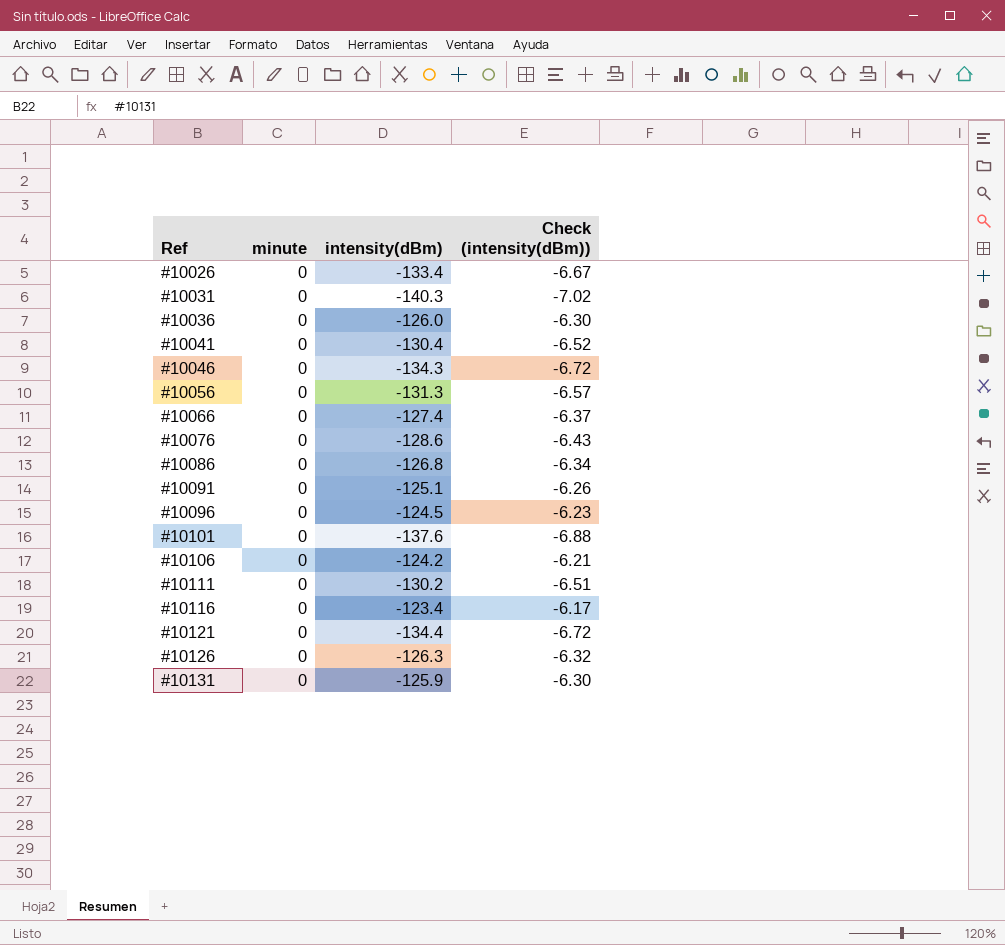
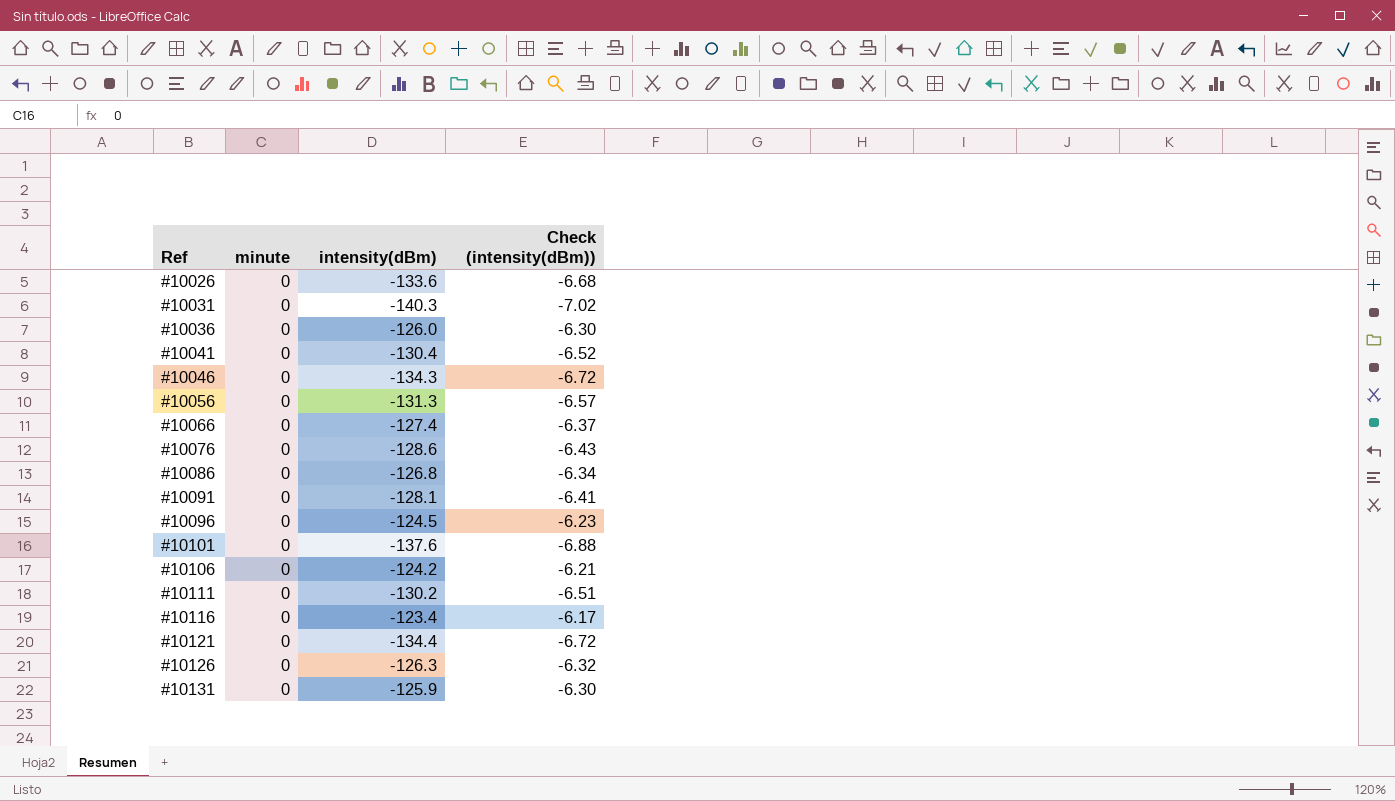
#10026 | intensity(dBm): -133.4 -> -133.6
#10026 | Check (intensity(dBm)): -6.67 -> -6.68
#10091 | intensity(dBm): -125.1 -> -128.1
#10091 | Check (intensity(dBm)): -6.26 -> -6.41

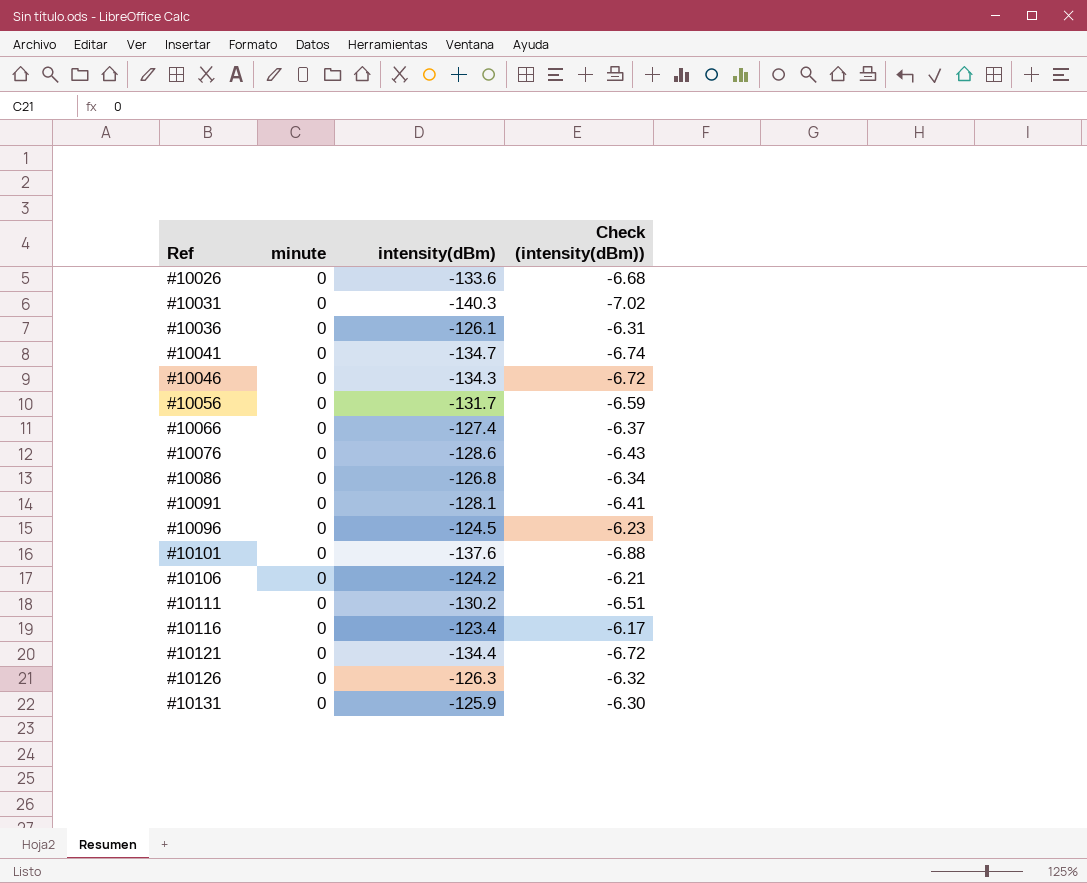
#10036 | intensity(dBm): -126.0 -> -126.1
#10036 | Check (intensity(dBm)): -6.30 -> -6.31
#10041 | intensity(dBm): -130.4 -> -134.7
#10041 | Check (intensity(dBm)): -6.52 -> -6.74
#10056 | intensity(dBm): -131.3 -> -131.7
#10056 | Check (intensity(dBm)): -6.57 -> -6.59

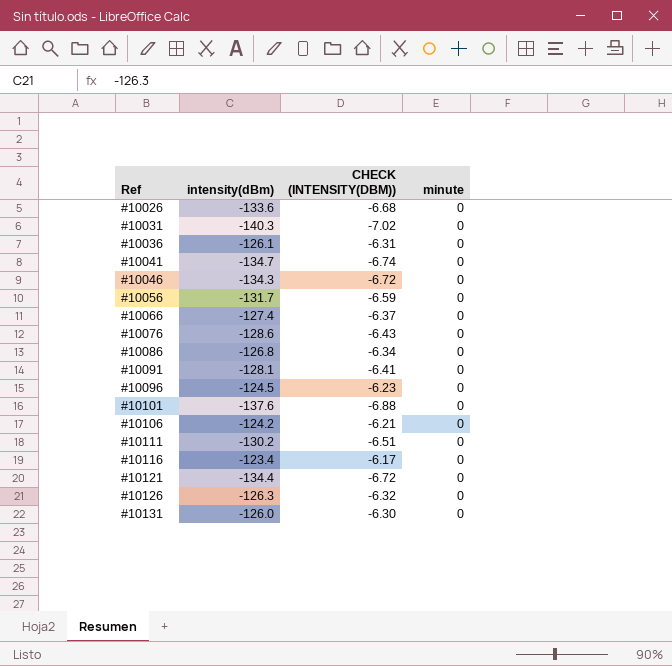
column name: Check (intensity(dBm)) -> CHECK (INTENSITY(DBM))
column minute | position: 2 -> 4
#10131 | intensity(dBm): -125.9 -> -126.0

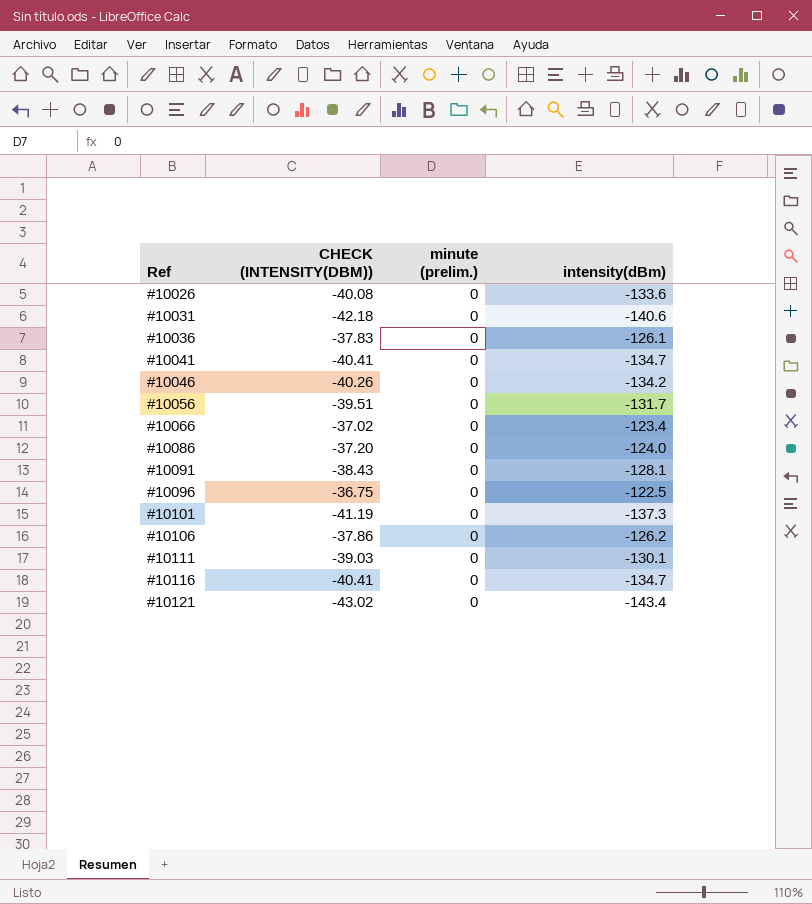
column CHECK (INTENSITY(DBM)) | formula: [intensity(dBm)] * 0.05 -> [intensity(dBm)] * 0.3
column name: minute -> minute (prelim.)
column intensity(dBm) | position: 2 -> 4
row #10076: -128.6 | -6.43 | 0 -> none
row #10126: -126.3 | -6.32 | 0 -> none
row #10131: -126.0 | -6.30 | 0 -> none
#10031 | intensity(dBm): -140.3 -> -140.6
#10046 | intensity(dBm): -134.3 -> -134.2
#10066 | intensity(dBm): -127.4 -> -123.4
#10086 | intensity(dBm): -126.8 -> -124.0
#10096 | intensity(dBm): -124.5 -> -122.5
#10101 | intensity(dBm): -137.6 -> -137.3
#10106 | intensity(dBm): -124.2 -> -126.2
#10111 | intensity(dBm): -130.2 -> -130.1
#10116 | intensity(dBm): -123.4 -> -134.7
#10121 | intensity(dBm): -134.4 -> -143.4

